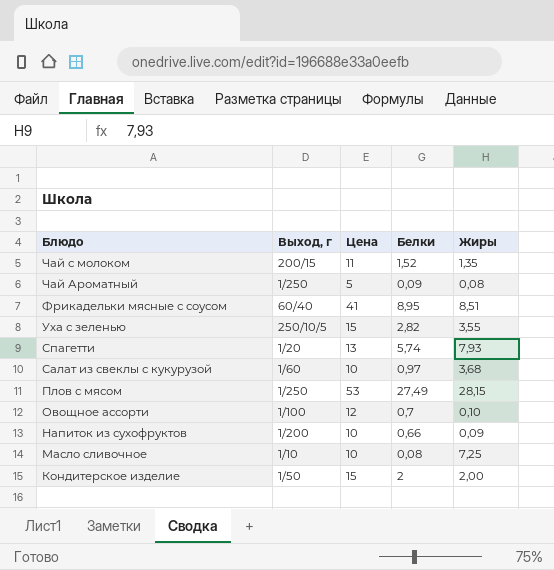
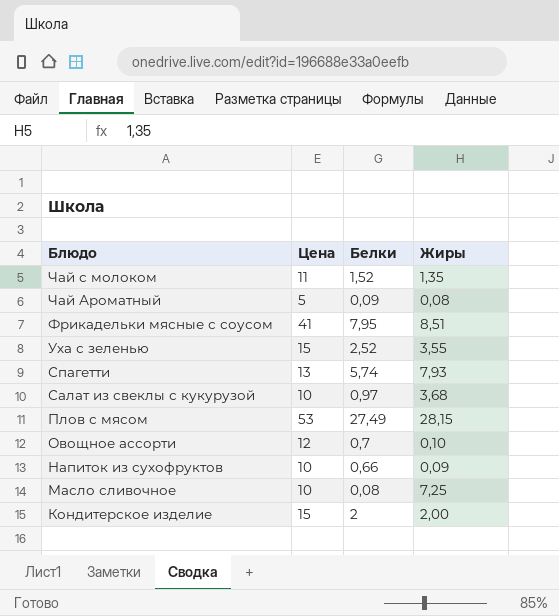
column Выход, г | position: 2 -> none
Фрикадельки мясные с соусом | Белки: 8,95 -> 7,95
Уха с зеленью | Белки: 2,82 -> 2,52

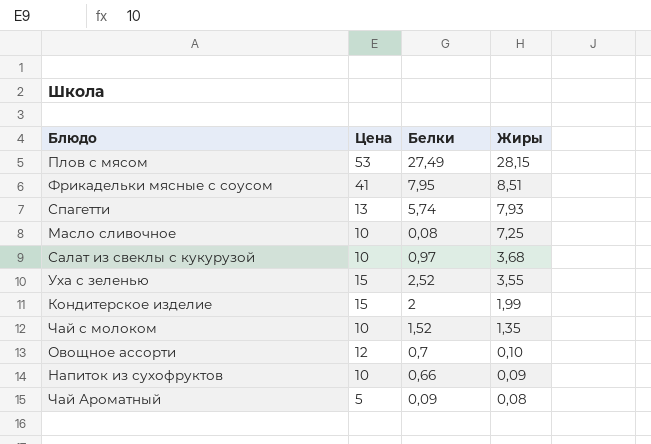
row order: Блюдо descending -> Жиры descending
Кондитерское изделие | Жиры: 2,00 -> 1,99
Чай с молоком | Цена: 11 -> 10

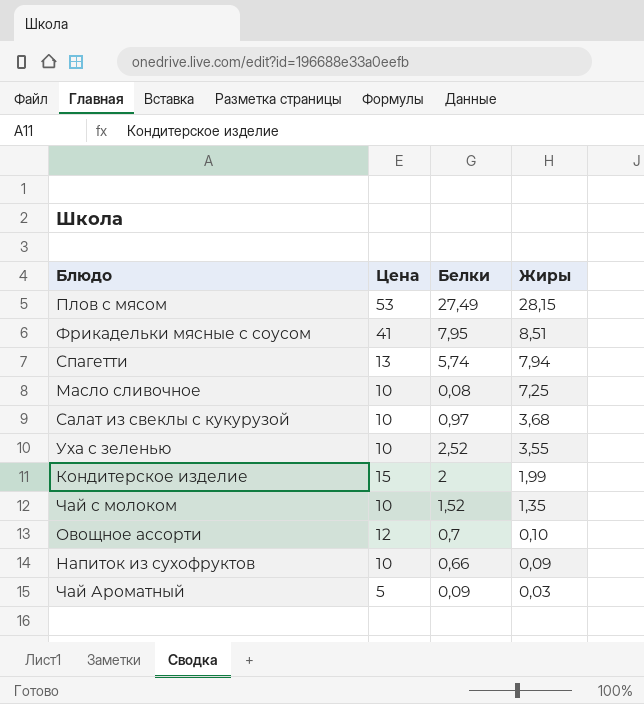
Спагетти | Жиры: 7,93 -> 7,94
Уха с зеленью | Цена: 15 -> 10
Чай Ароматный | Жиры: 0,08 -> 0,03

